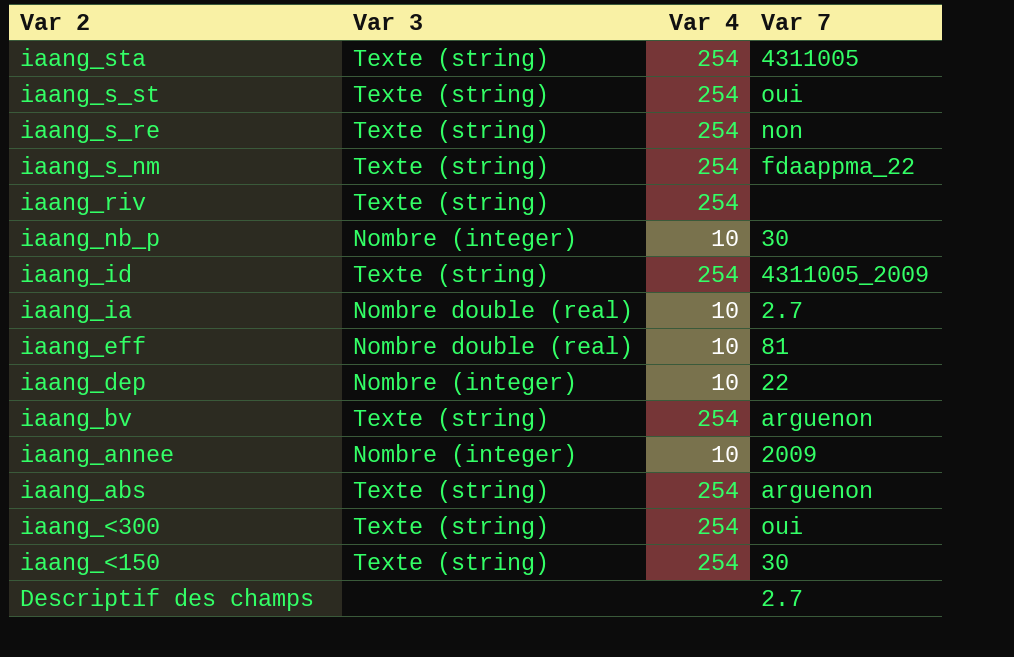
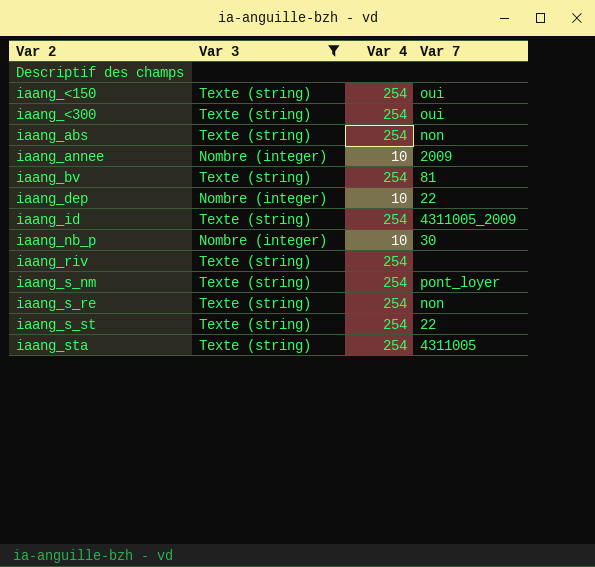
filter: none -> Var 3 != Nombre double (real)
row order: Var 2 descending -> Var 2 ascending
Descriptif des champs | Var 7: 2.7 -> none
iaang_<150 | Var 7: 30 -> oui
iaang_abs | Var 7: arguenon -> non
iaang_bv | Var 7: arguenon -> 81
iaang_s_nm | Var 7: fdaappma_22 -> pont_loyer
iaang_s_st | Var 7: oui -> 22

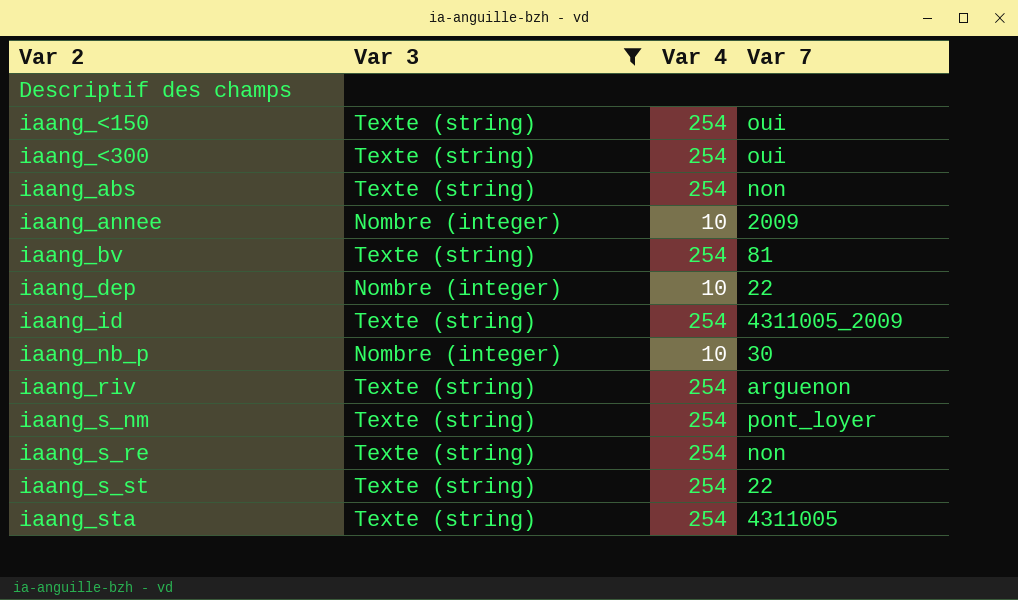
iaang_riv | Var 7: none -> arguenon

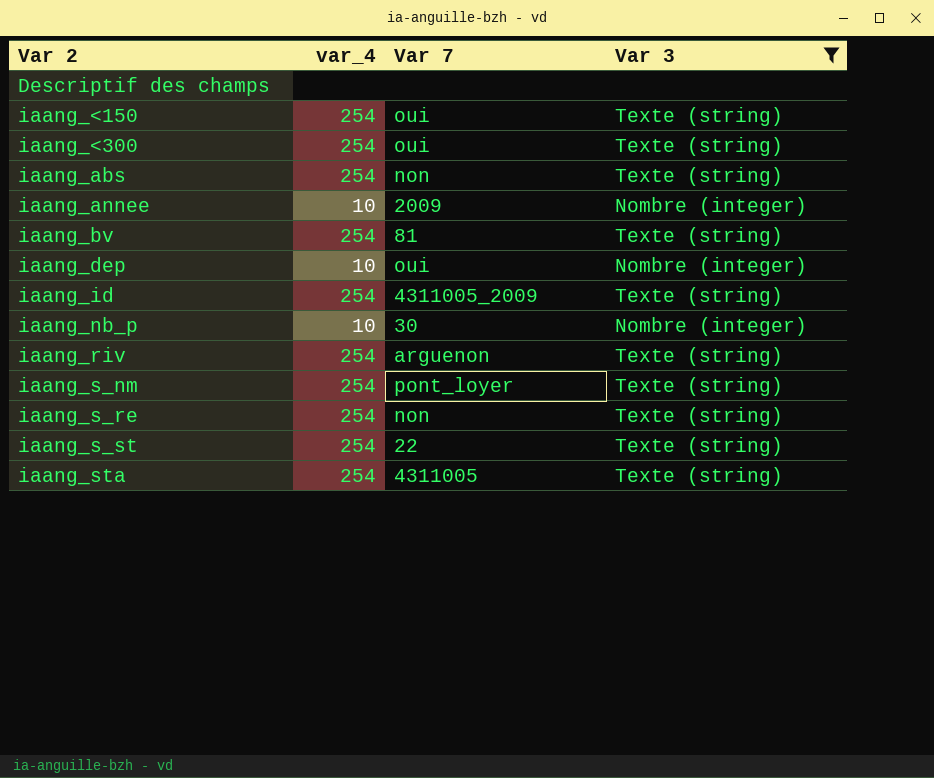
column name: Var 4 -> var_4
column Var 3 | position: 2 -> 4
iaang_dep | Var 7: 22 -> oui

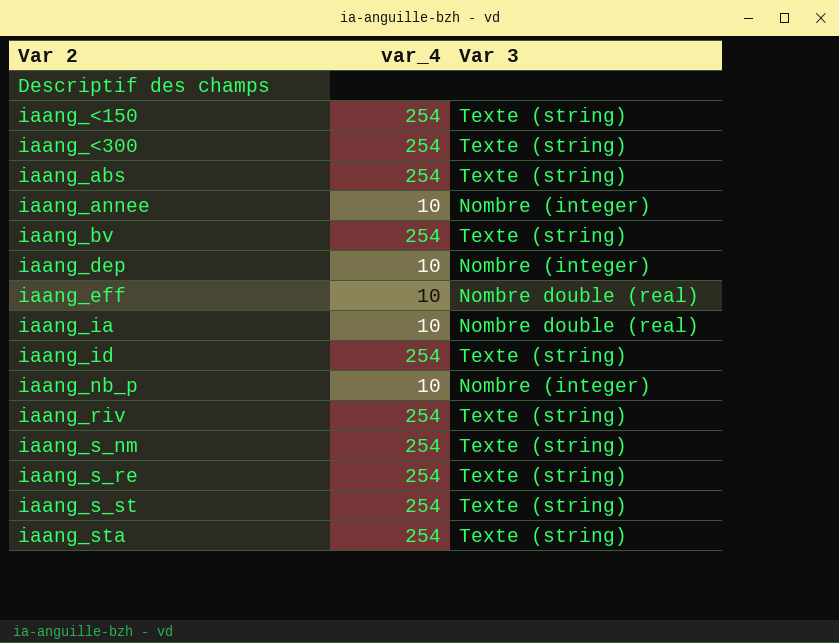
filter: Var 3 != Nombre double (real) -> none
column Var 7 | position: 3 -> none

